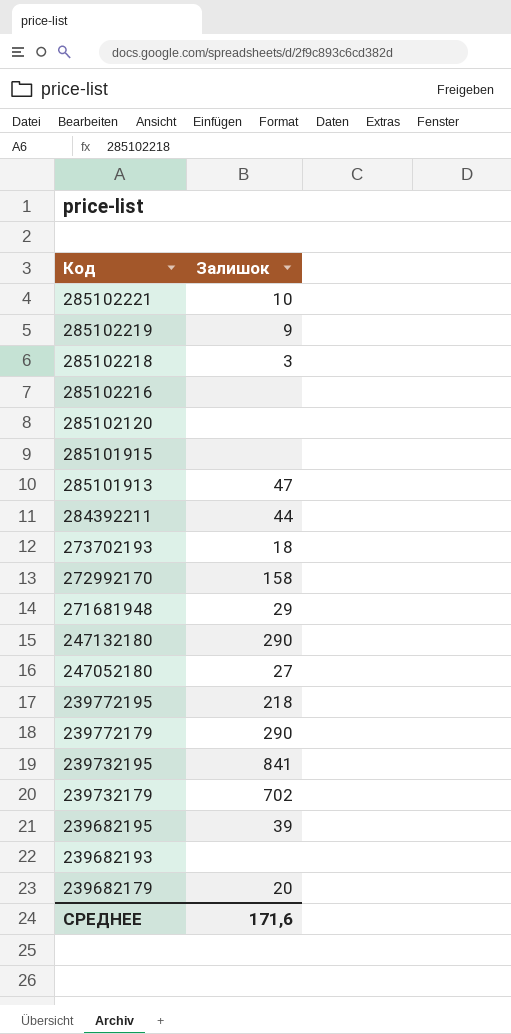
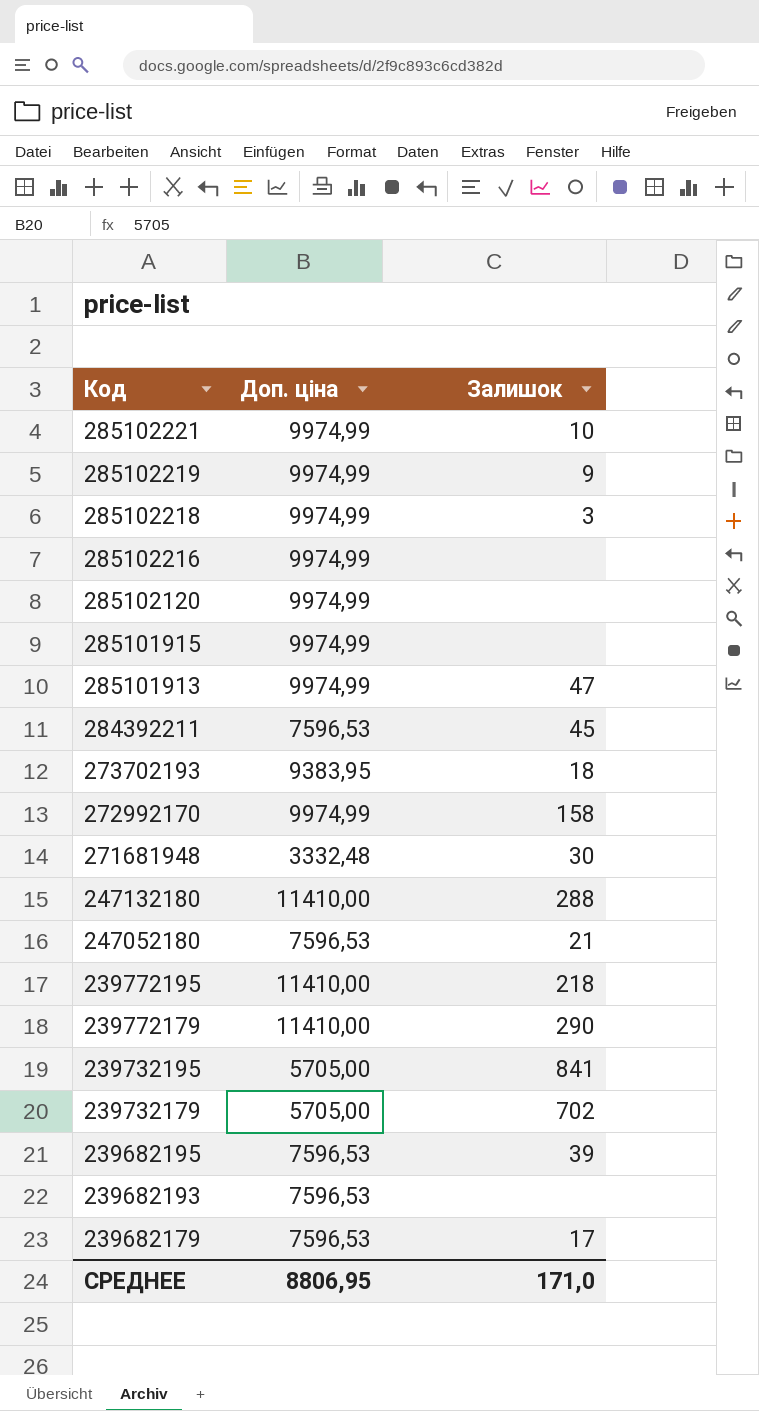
column Доп. ціна | position: none -> 2
284392211 | Залишок: 44 -> 45
271681948 | Залишок: 29 -> 30
247132180 | Залишок: 290 -> 288
247052180 | Залишок: 27 -> 21
239682179 | Залишок: 20 -> 17
СРЕДНЕЕ | Залишок: 171,6 -> 171,0

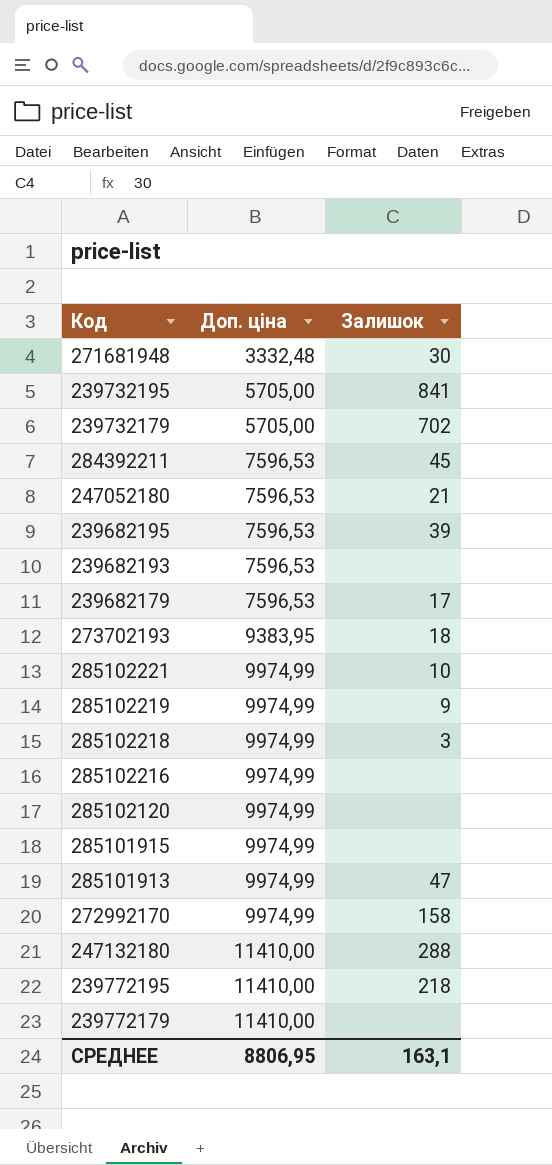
row order: Код descending -> Доп. ціна ascending
239772179 | Залишок: 290 -> none
СРЕДНЕЕ | Залишок: 171,0 -> 163,1

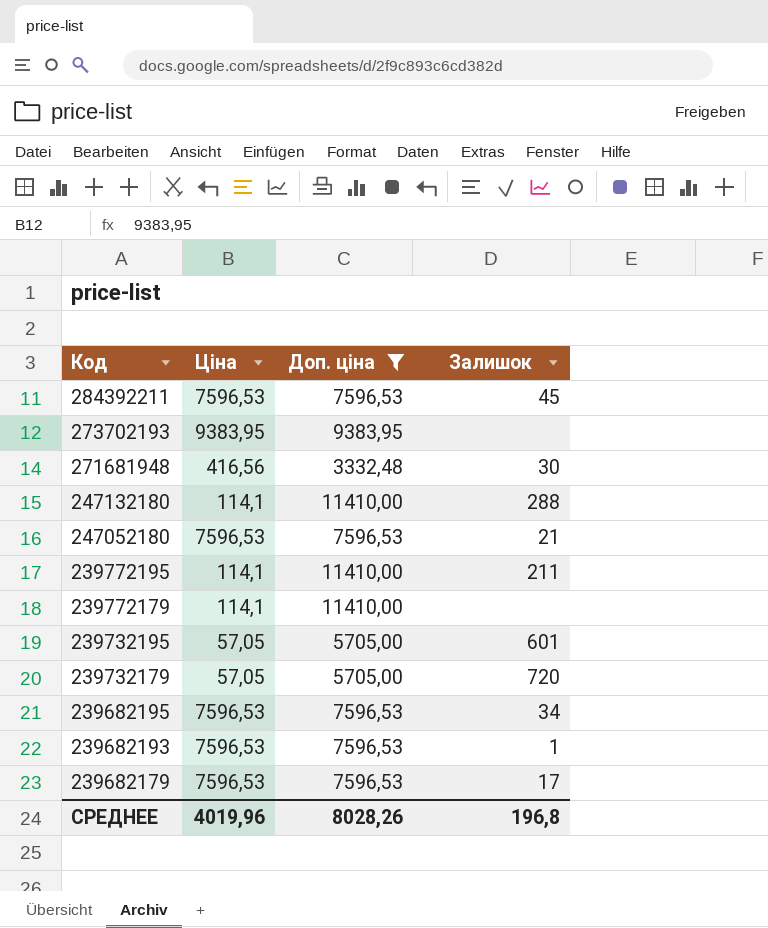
filter: none -> Доп. ціна != 9974,99
row order: Доп. ціна ascending -> Код descending
column Ціна | position: none -> 2
273702193 | Залишок: 18 -> none
239772195 | Залишок: 218 -> 211
239732195 | Залишок: 841 -> 601
239732179 | Залишок: 702 -> 720
239682195 | Залишок: 39 -> 34
239682193 | Залишок: none -> 1
СРЕДНЕЕ | Доп. ціна: 8806,95 -> 8028,26
СРЕДНЕЕ | Залишок: 163,1 -> 196,8

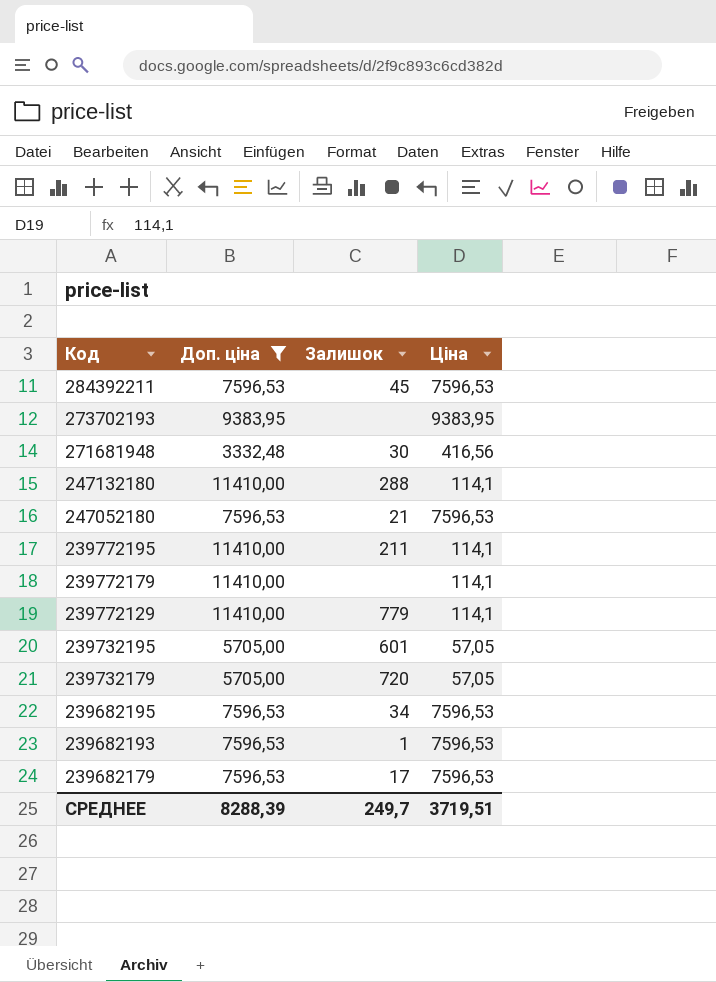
column Ціна | position: 2 -> 4
row 239772129: none -> 11410,00 | 779 | 114,1
СРЕДНЕЕ | Доп. ціна: 8028,26 -> 8288,39
СРЕДНЕЕ | Залишок: 196,8 -> 249,7
СРЕДНЕЕ | Ціна: 4019,96 -> 3719,51

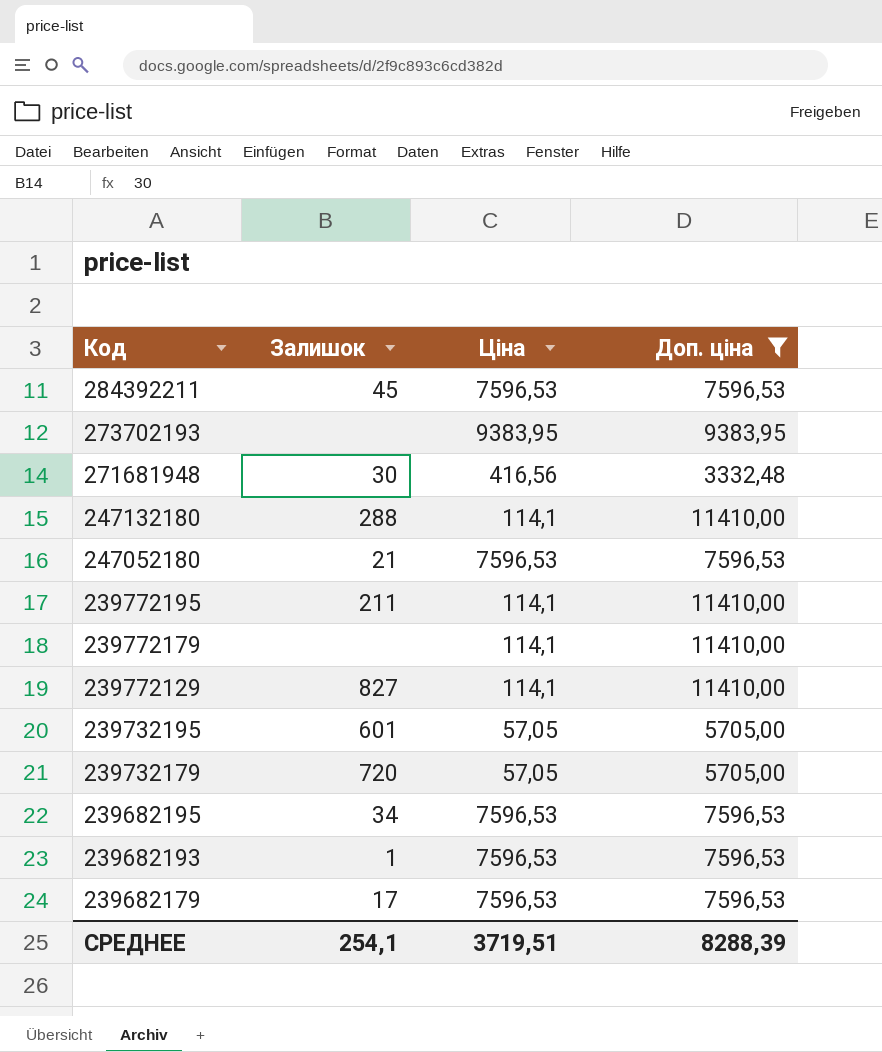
column Доп. ціна | position: 2 -> 4
239772129 | Залишок: 779 -> 827
СРЕДНЕЕ | Залишок: 249,7 -> 254,1

